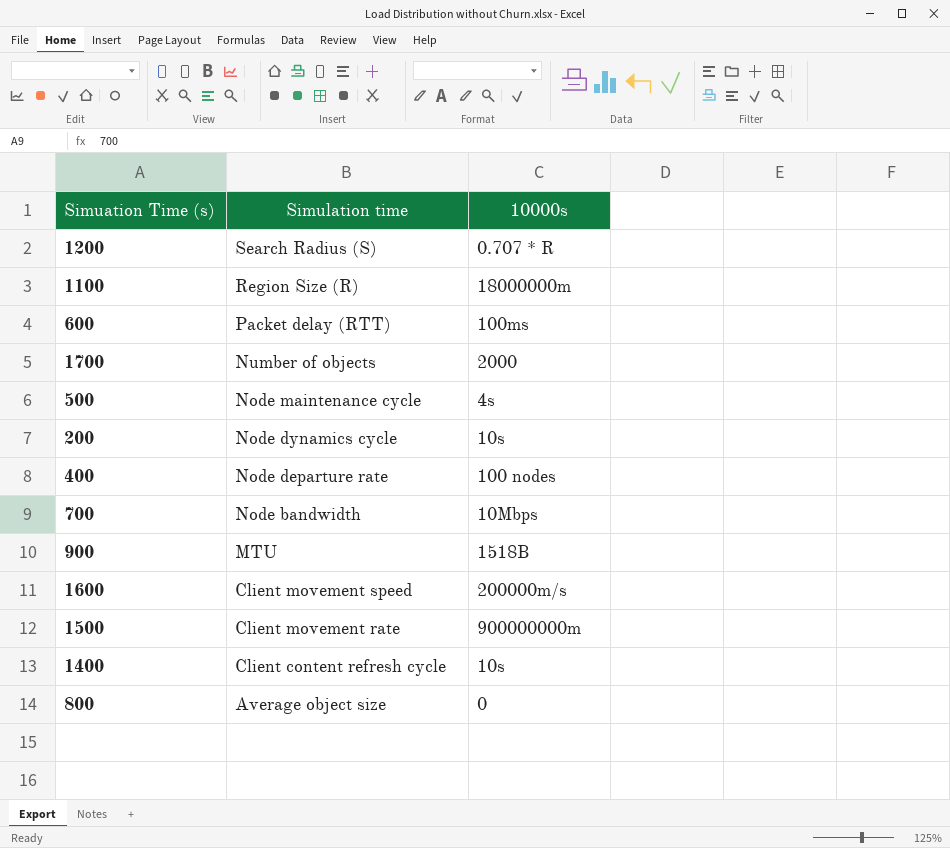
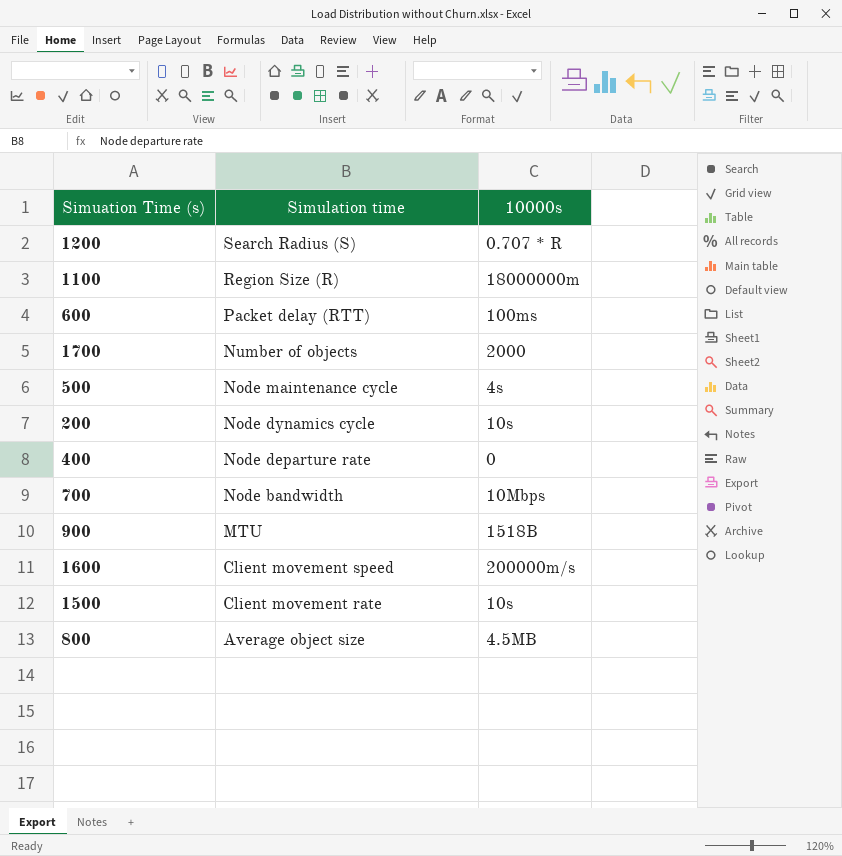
row 1400: Client content refresh cycle | 10s -> none
400 | 10000s: 100 nodes -> 0
1500 | 10000s: 900000000m -> 10s
800 | 10000s: 0 -> 4.5MB

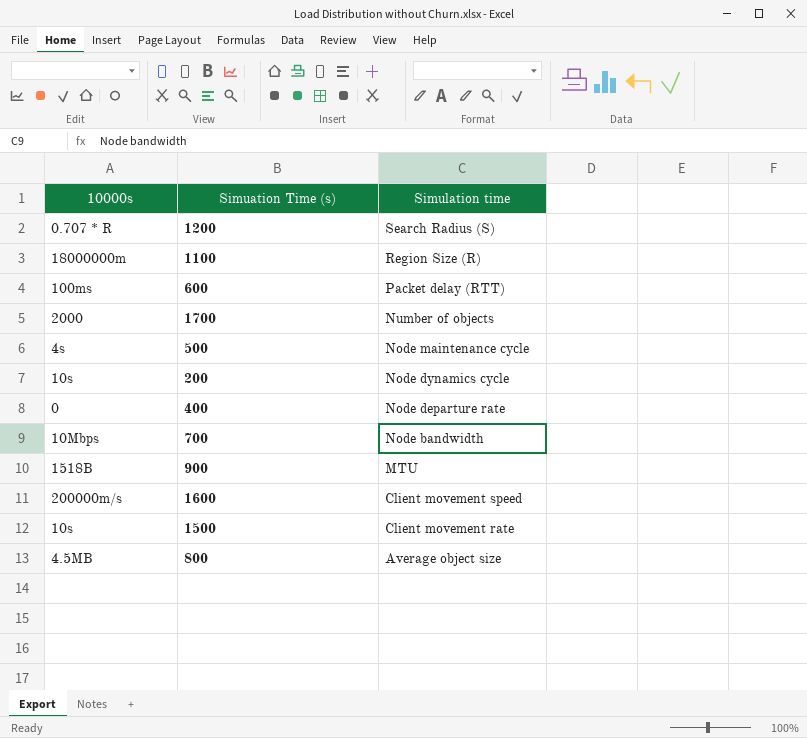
column 10000s | position: 3 -> 1

